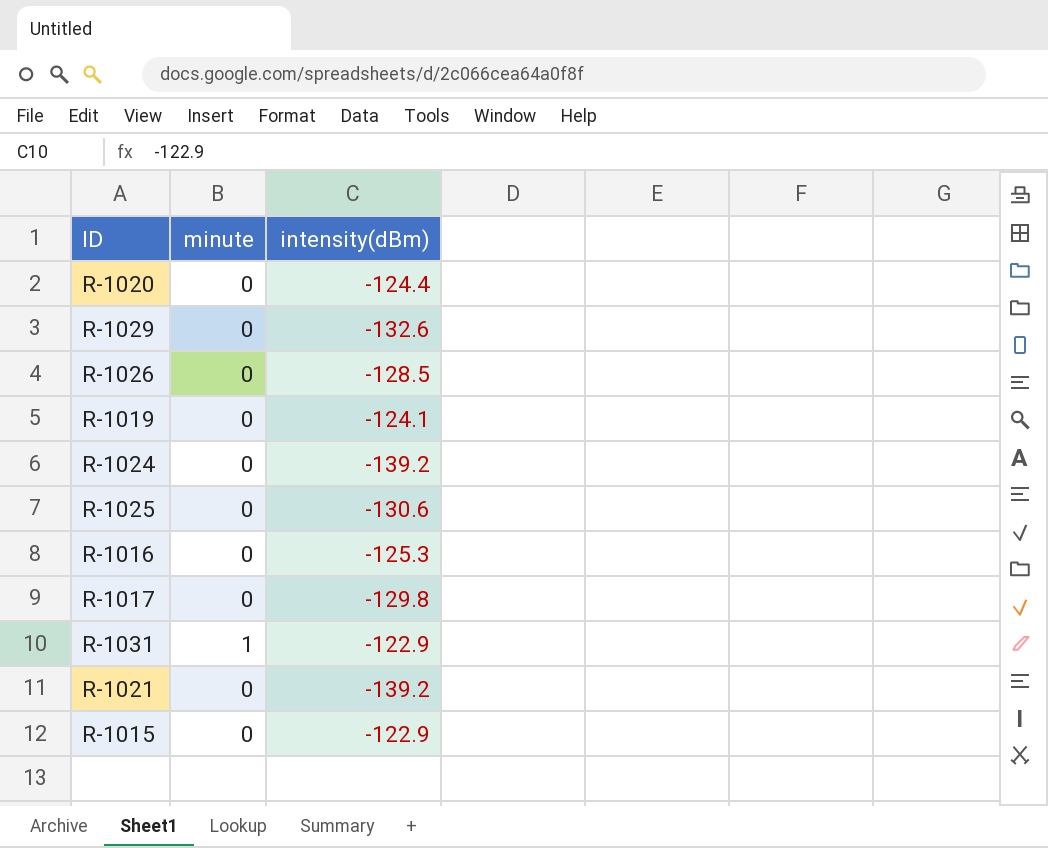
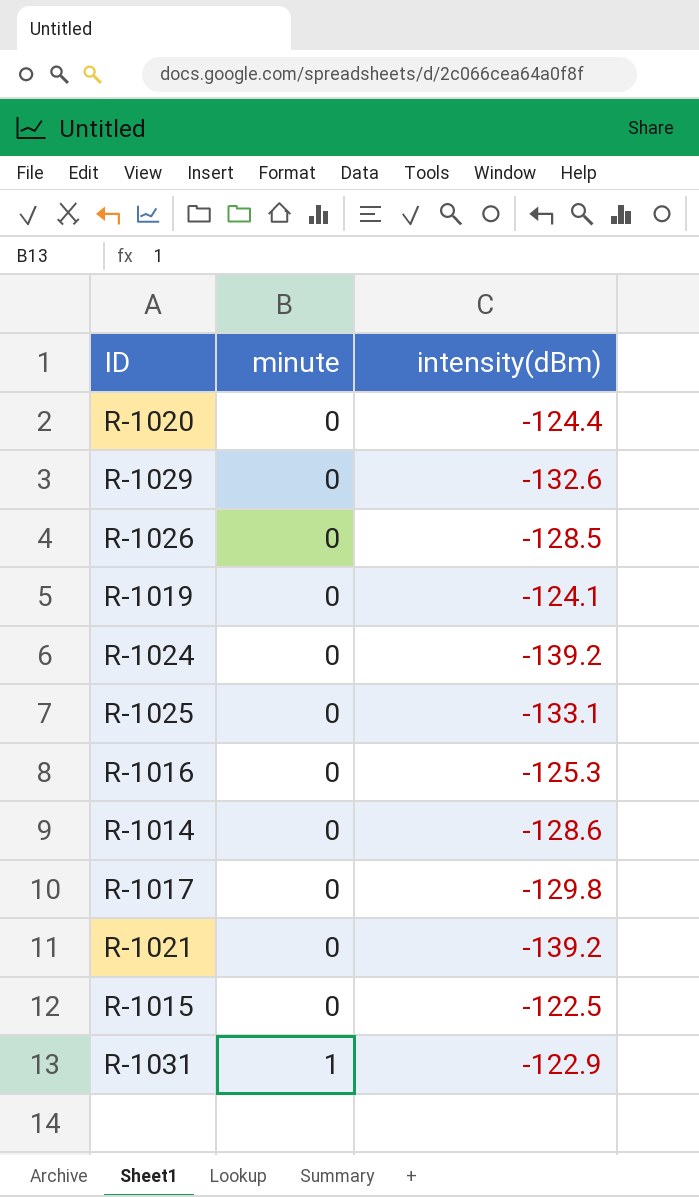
row order: none -> minute ascending
R-1025 | intensity(dBm): -130.6 -> -133.1
row R-1014: none -> 0 | -128.6
R-1015 | intensity(dBm): -122.9 -> -122.5

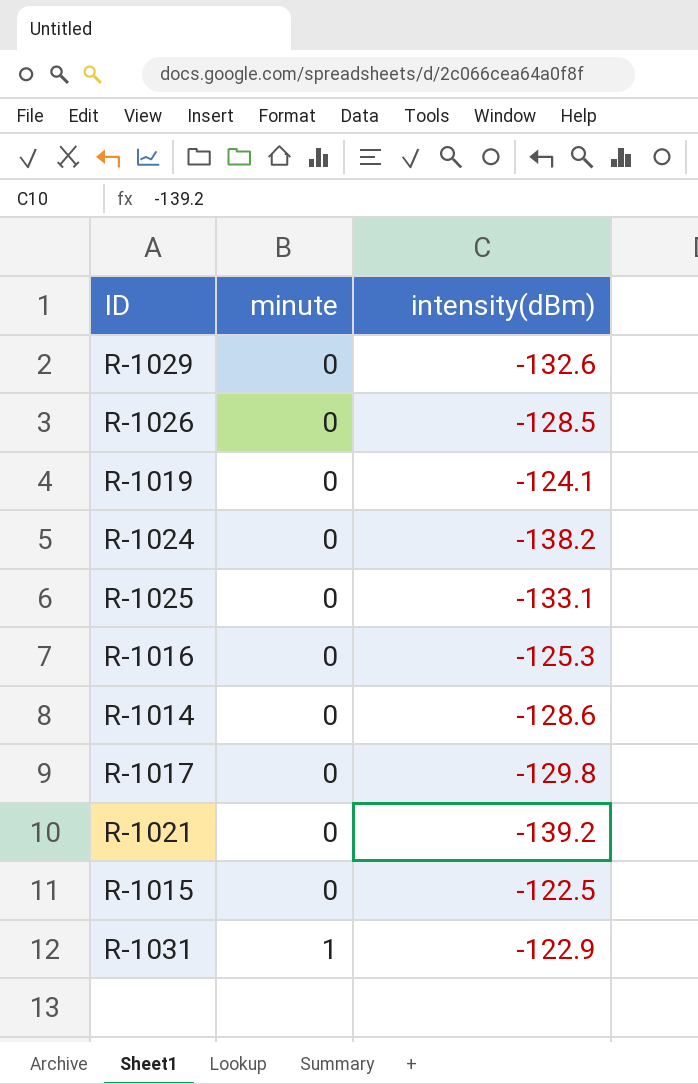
row R-1020: 0 | -124.4 -> none
R-1024 | intensity(dBm): -139.2 -> -138.2

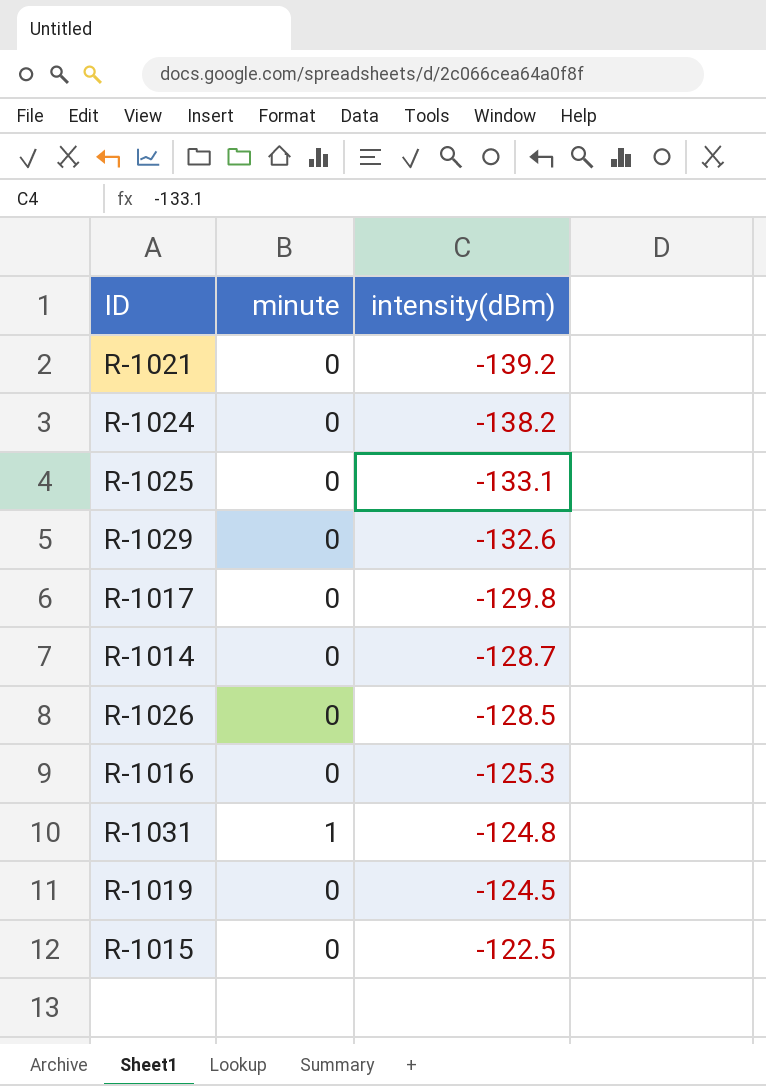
row order: minute ascending -> intensity(dBm) ascending
R-1014 | intensity(dBm): -128.6 -> -128.7
R-1031 | intensity(dBm): -122.9 -> -124.8
R-1019 | intensity(dBm): -124.1 -> -124.5

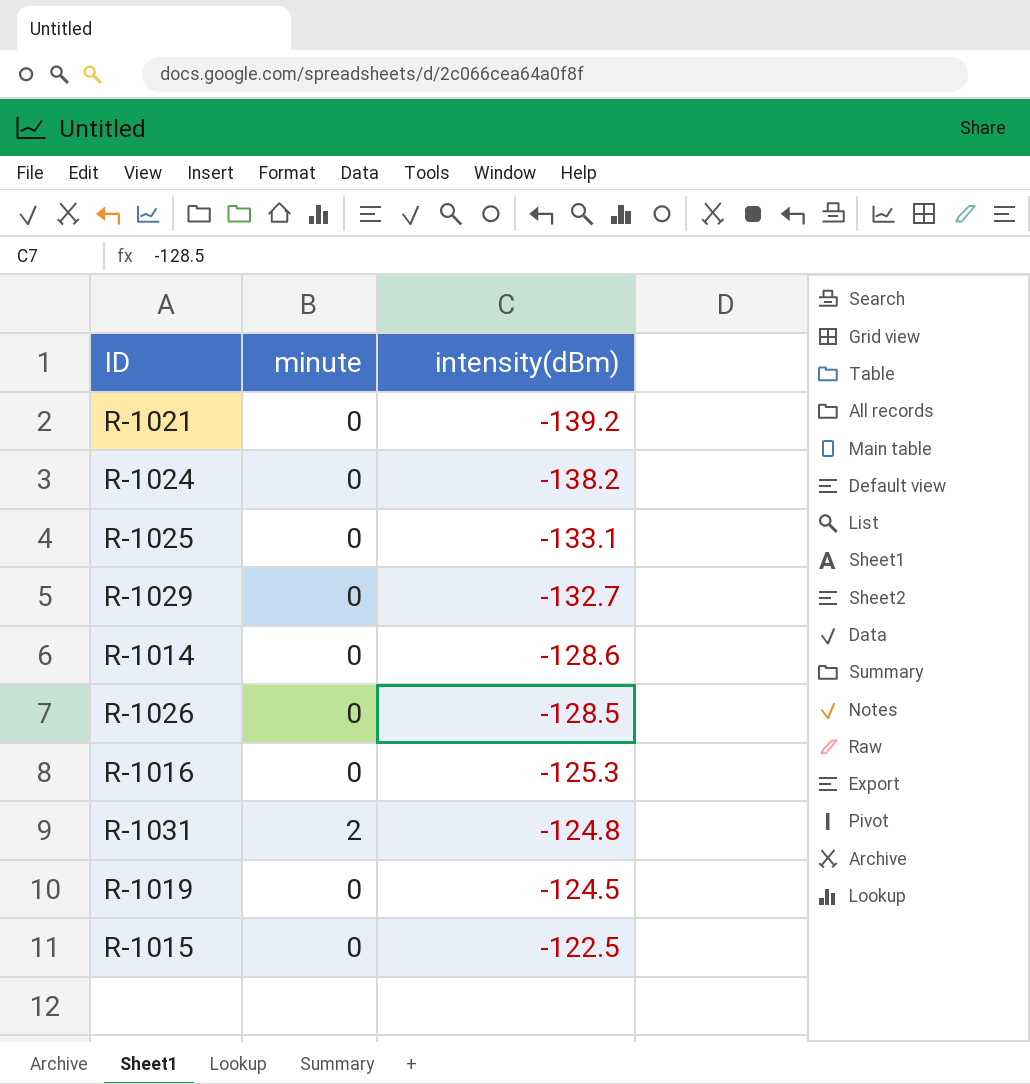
row R-1017: 0 | -129.8 -> none
R-1029 | intensity(dBm): -132.6 -> -132.7
R-1014 | intensity(dBm): -128.7 -> -128.6
R-1031 | minute: 1 -> 2

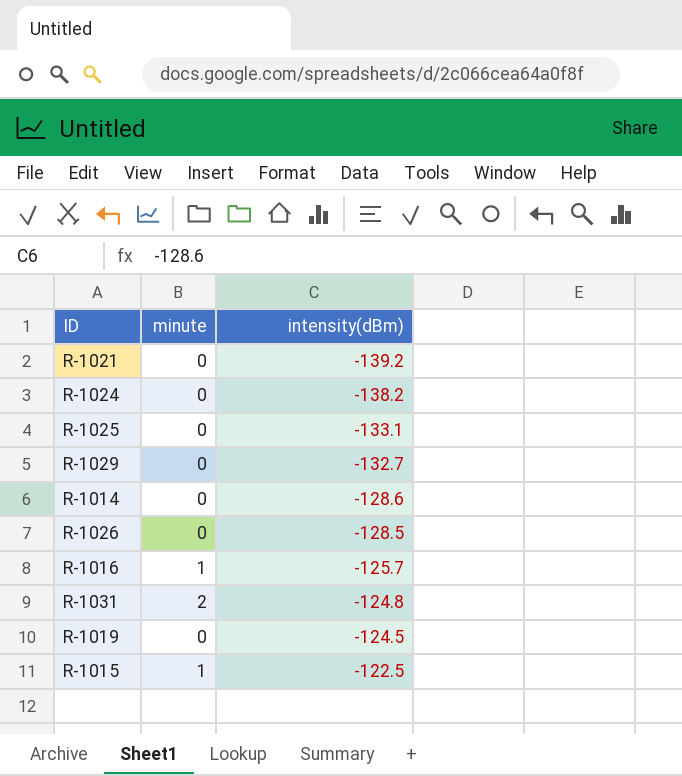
R-1016 | minute: 0 -> 1
R-1016 | intensity(dBm): -125.3 -> -125.7
R-1015 | minute: 0 -> 1

